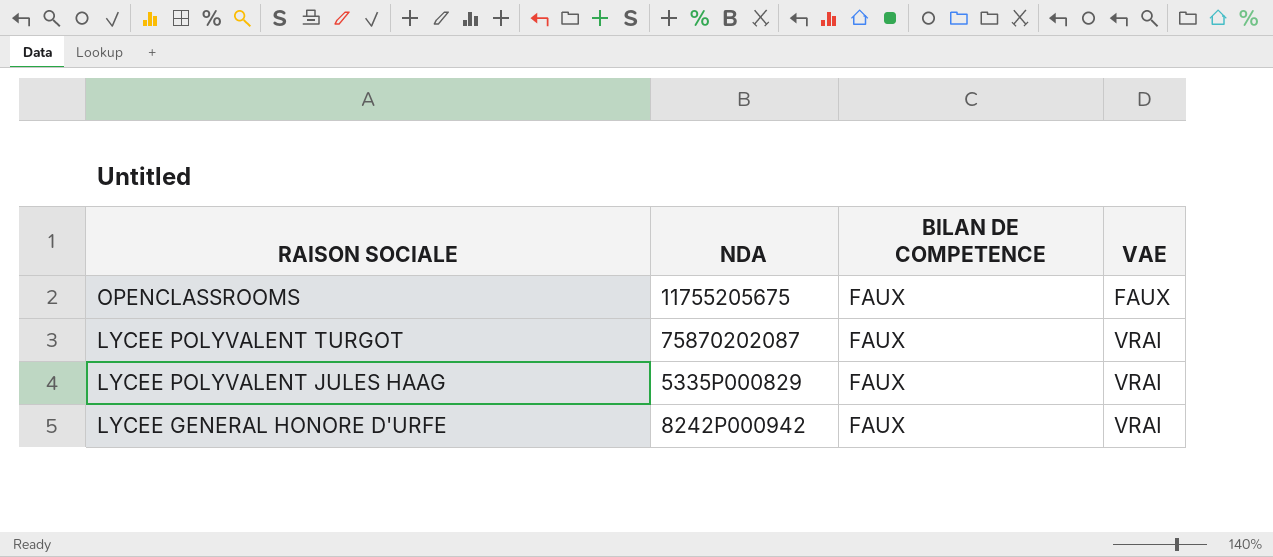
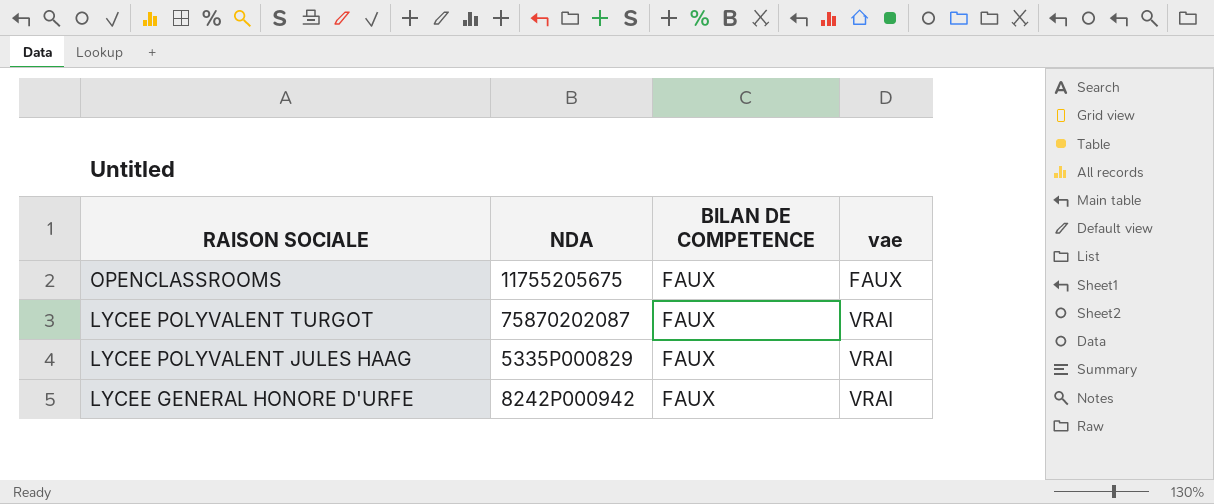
column name: VAE -> vae

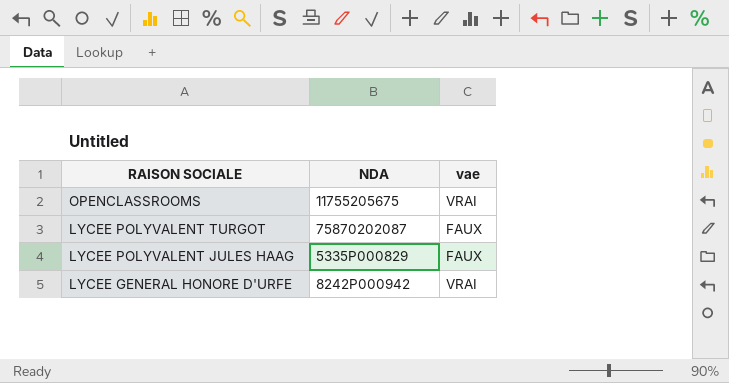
column BILAN DE COMPETENCE | position: 3 -> none
OPENCLASSROOMS | vae: FAUX -> VRAI
LYCEE POLYVALENT TURGOT | vae: VRAI -> FAUX
LYCEE POLYVALENT JULES HAAG | vae: VRAI -> FAUX

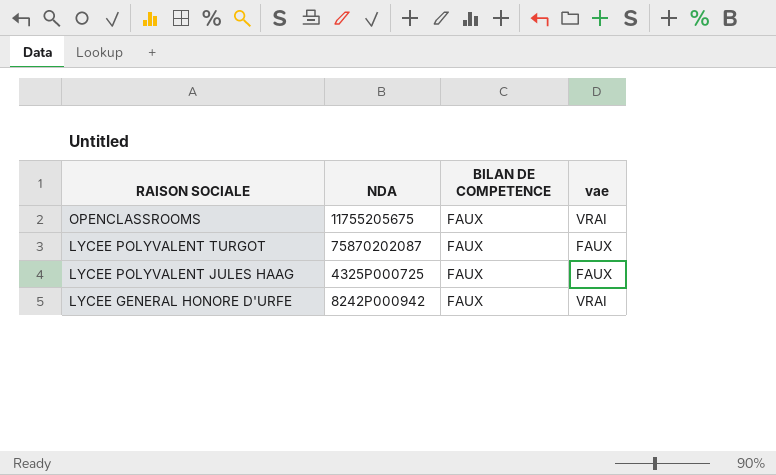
column BILAN DE COMPETENCE | position: none -> 3
LYCEE POLYVALENT JULES HAAG | NDA: 5335P000829 -> 4325P000725

